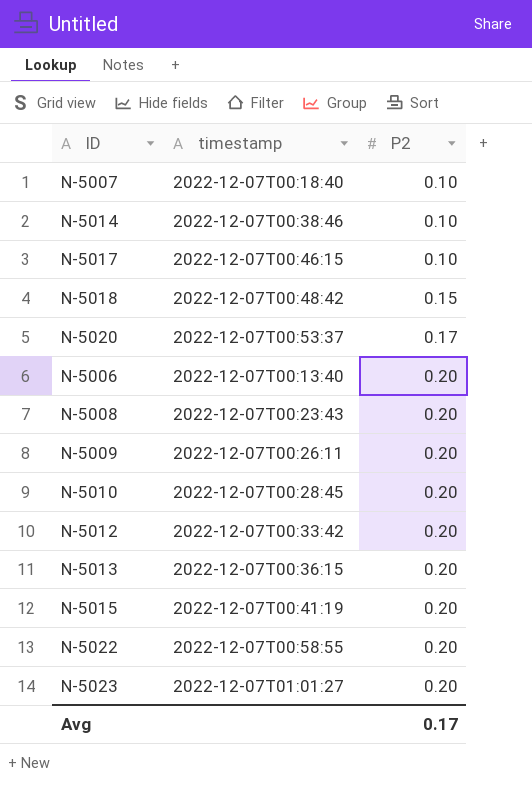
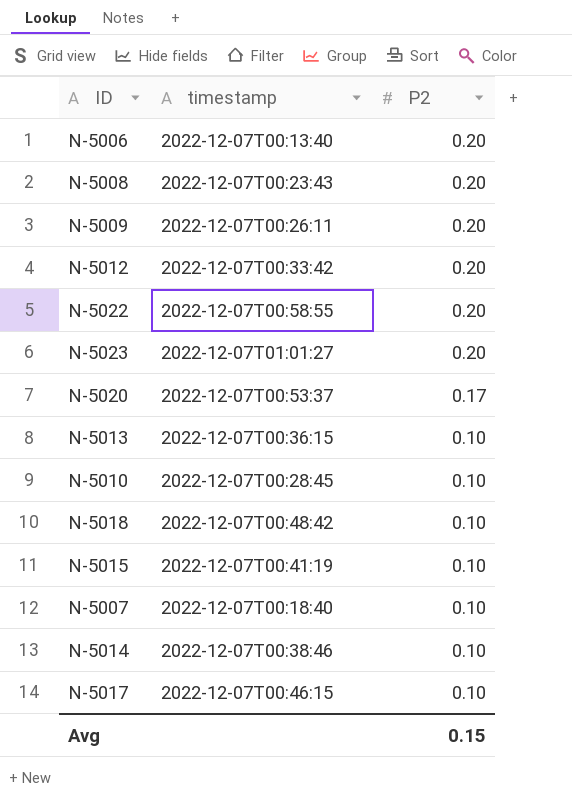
row order: P2 ascending -> P2 descending
N-5013 | P2: 0.20 -> 0.10
N-5010 | P2: 0.20 -> 0.10
N-5018 | P2: 0.15 -> 0.10
N-5015 | P2: 0.20 -> 0.10
Avg | P2: 0.17 -> 0.15

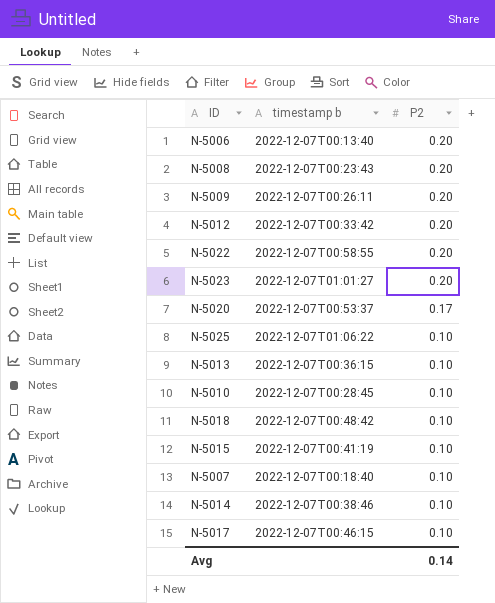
column name: timestamp -> timestamp b
row N-5025: none -> 2022-12-07T01:06:22 | 0.10
Avg | P2: 0.15 -> 0.14

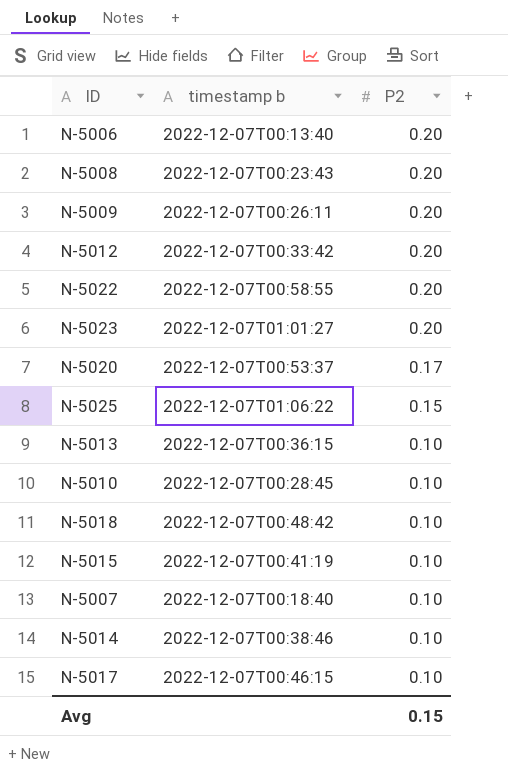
N-5025 | P2: 0.10 -> 0.15
Avg | P2: 0.14 -> 0.15

